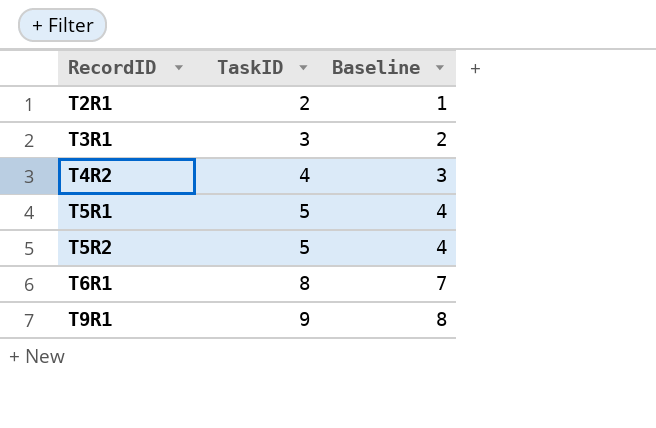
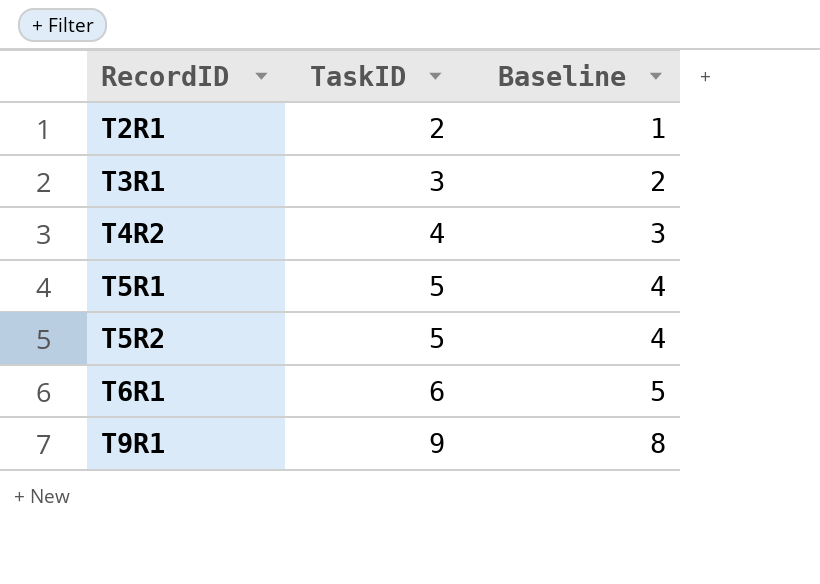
T6R1 | TaskID: 8 -> 6
T6R1 | Baseline: 7 -> 5

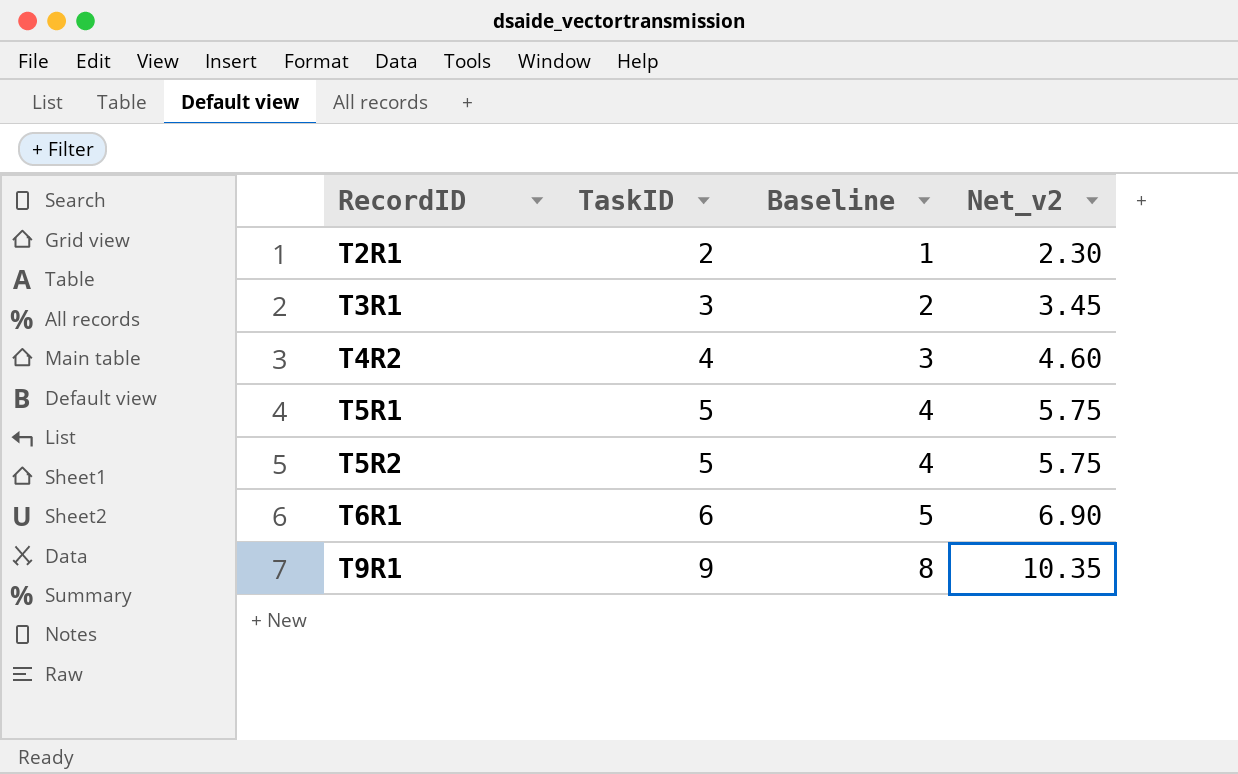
column Net_v2 | formula: none -> [TaskID] * 1.15

